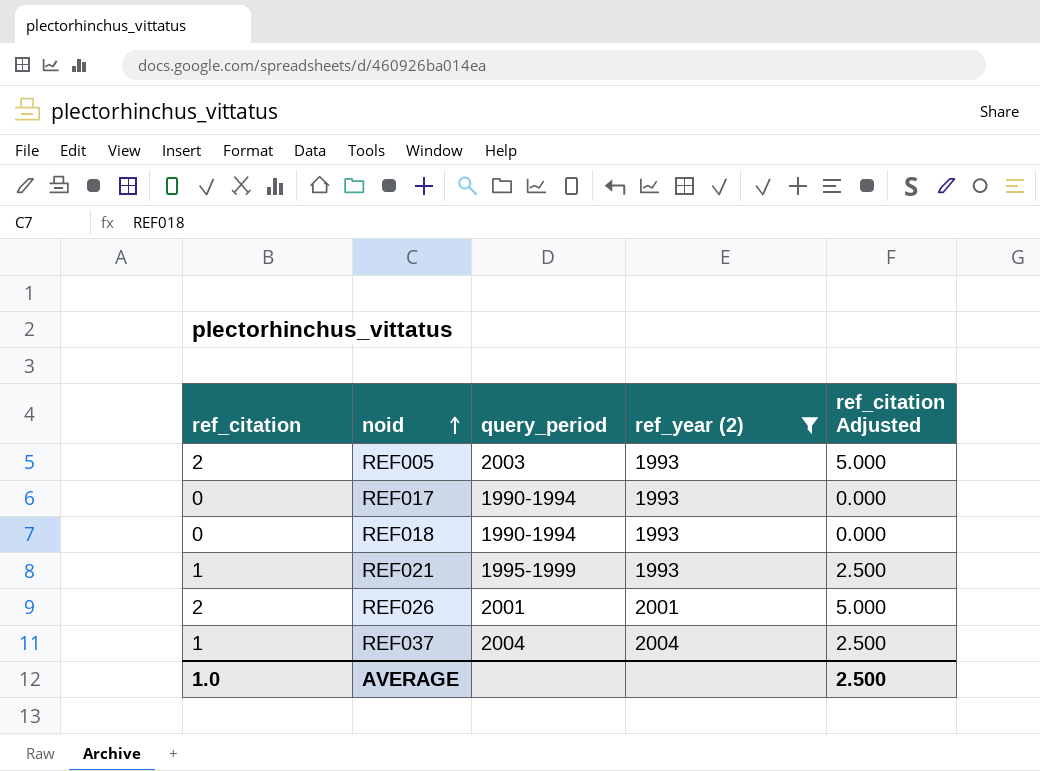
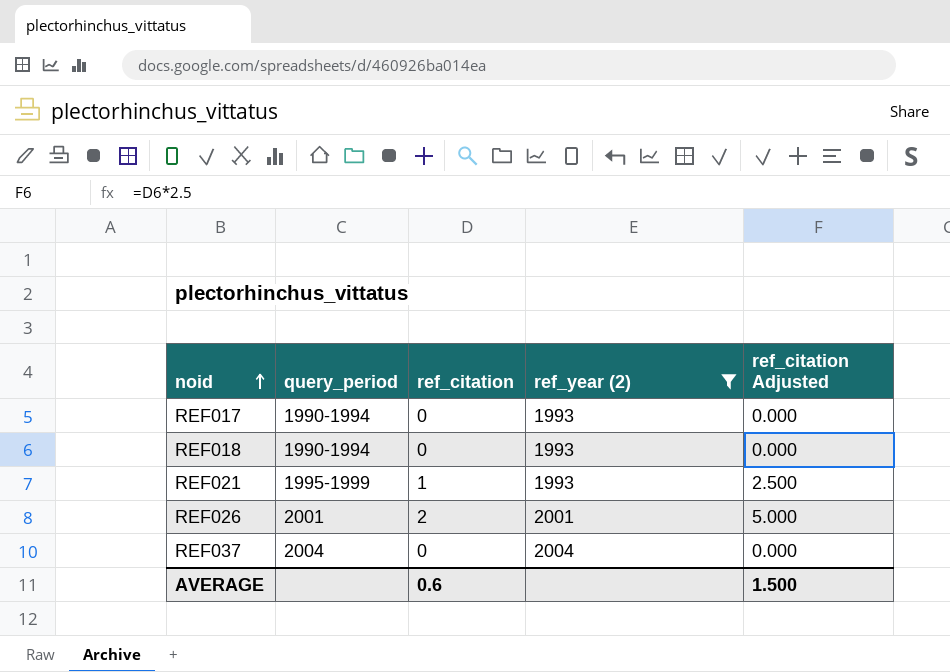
column ref_citation | position: 1 -> 3
row REF005: 2 | 2003 | 1993 | 5.000 -> none
REF037 | ref_citation: 1 -> 0
REF037 | ref_citation Adjusted: 2.500 -> 0.000
AVERAGE | ref_citation: 1.0 -> 0.6
AVERAGE | ref_citation Adjusted: 2.500 -> 1.500

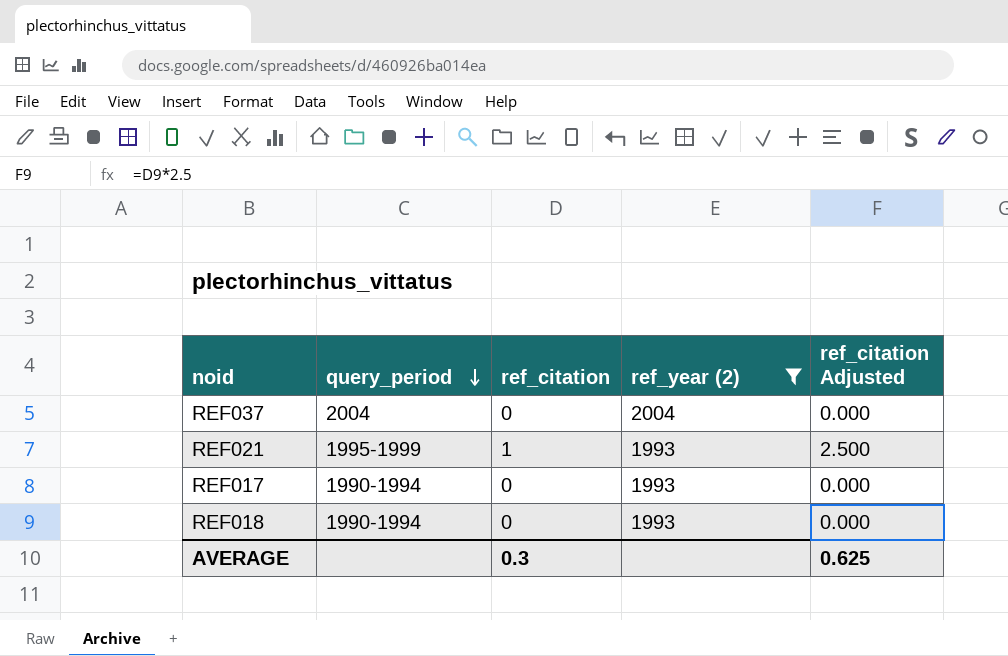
row order: noid ascending -> query_period descending
row REF026: 2001 | 2 | 2001 | 5.000 -> none
AVERAGE | ref_citation: 0.6 -> 0.3
AVERAGE | ref_citation Adjusted: 1.500 -> 0.625

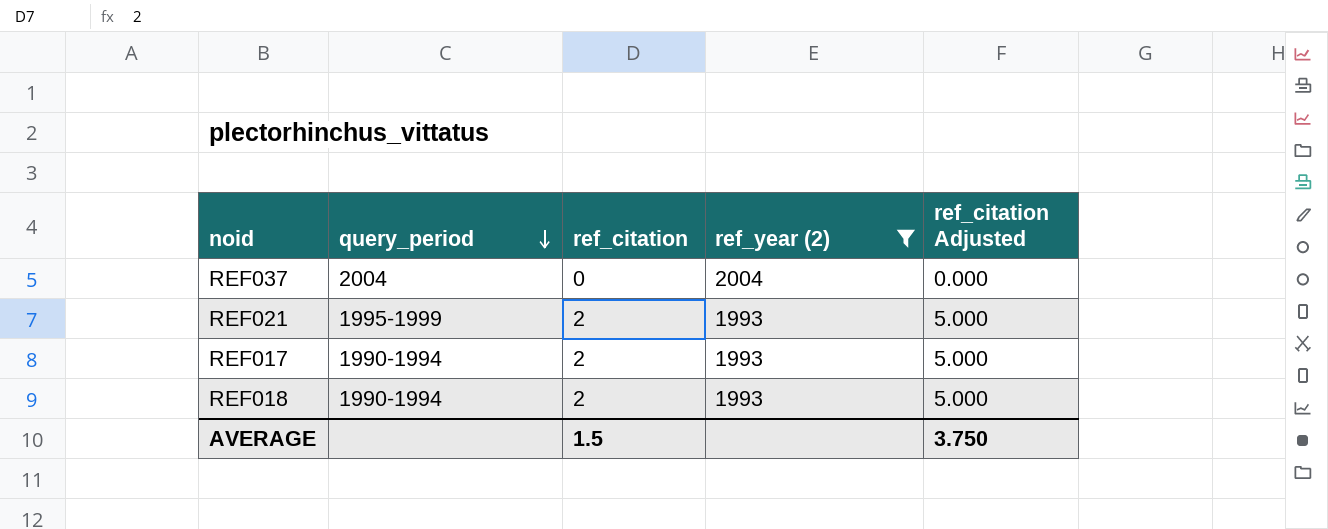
REF021 | ref_citation: 1 -> 2
REF021 | ref_citation Adjusted: 2.500 -> 5.000
REF017 | ref_citation: 0 -> 2
REF017 | ref_citation Adjusted: 0.000 -> 5.000
REF018 | ref_citation: 0 -> 2
REF018 | ref_citation Adjusted: 0.000 -> 5.000
AVERAGE | ref_citation: 0.3 -> 1.5
AVERAGE | ref_citation Adjusted: 0.625 -> 3.750

